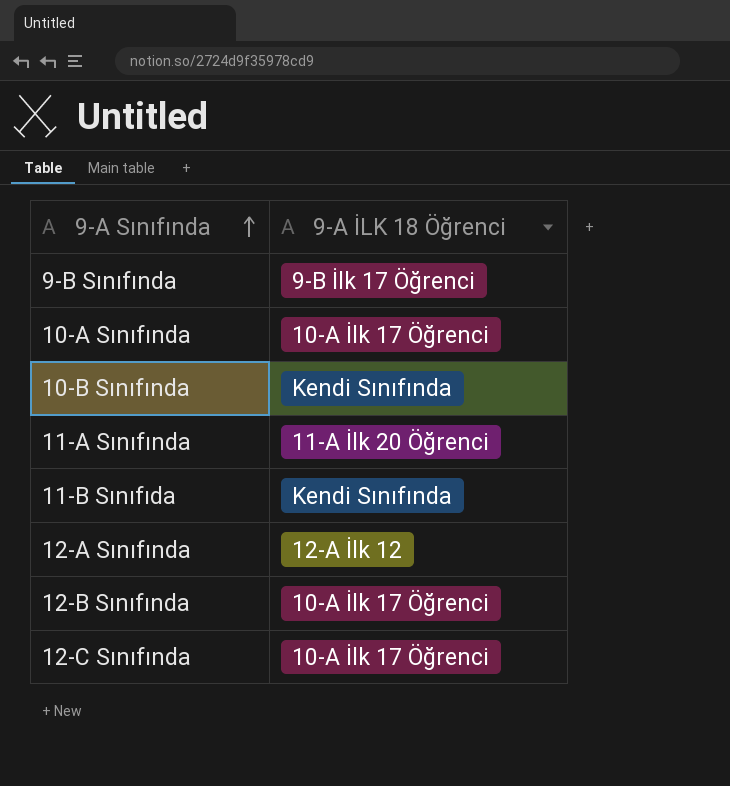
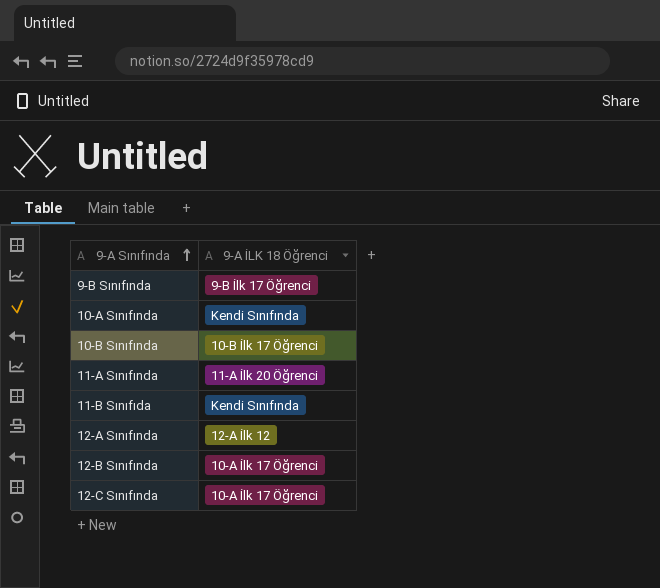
10-A Sınıfında | 9-A İLK 18 Öğrenci: 10-A İlk 17 Öğrenci -> Kendi Sınıfında
10-B Sınıfında | 9-A İLK 18 Öğrenci: Kendi Sınıfında -> 10-B İlk 17 Öğrenci

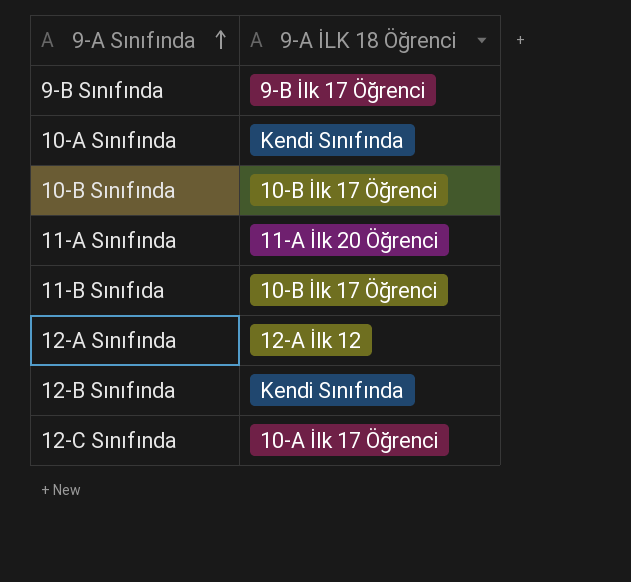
11-B Sınıfıda | 9-A İLK 18 Öğrenci: Kendi Sınıfında -> 10-B İlk 17 Öğrenci
12-B Sınıfında | 9-A İLK 18 Öğrenci: 10-A İlk 17 Öğrenci -> Kendi Sınıfında

